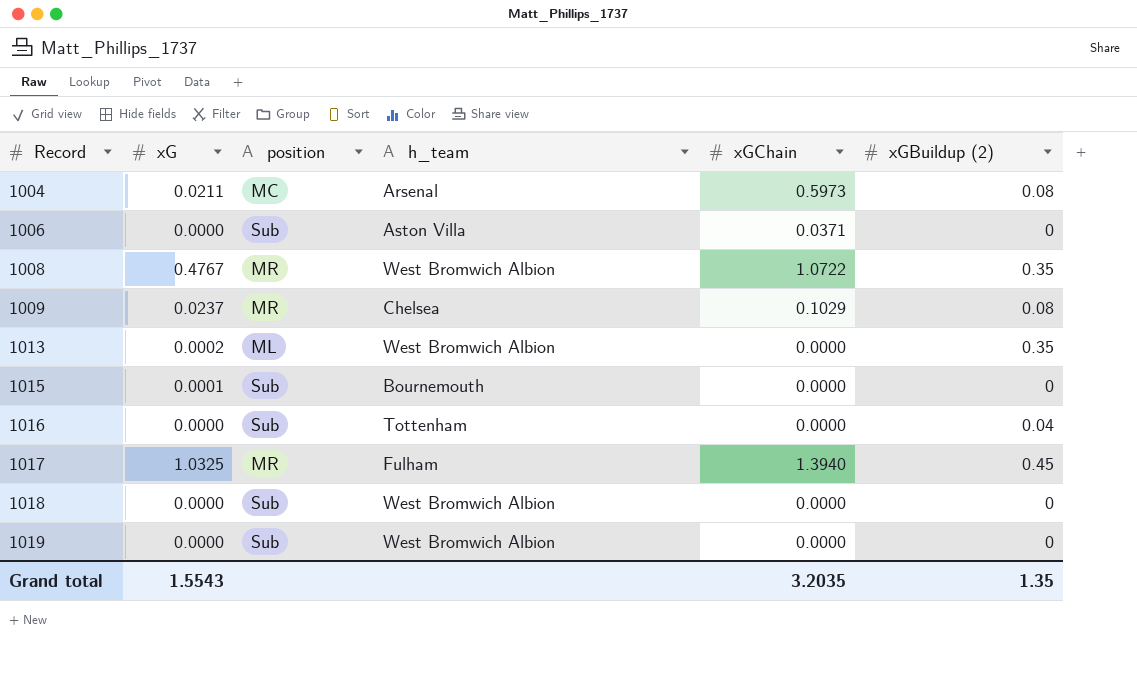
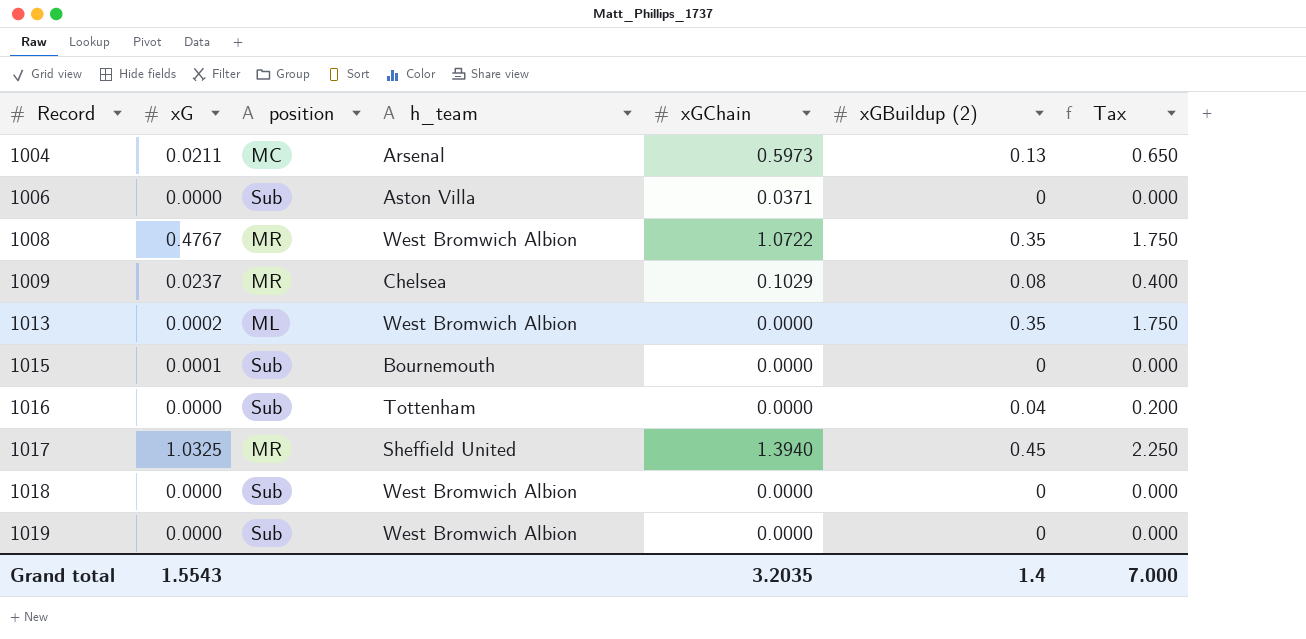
column Tax | formula: none -> [xGBuildup (2)] * 5
1004 | xGBuildup (2): 0.08 -> 0.13
1017 | h_team: Fulham -> Sheffield United
Grand total | xGBuildup (2): 1.35 -> 1.4

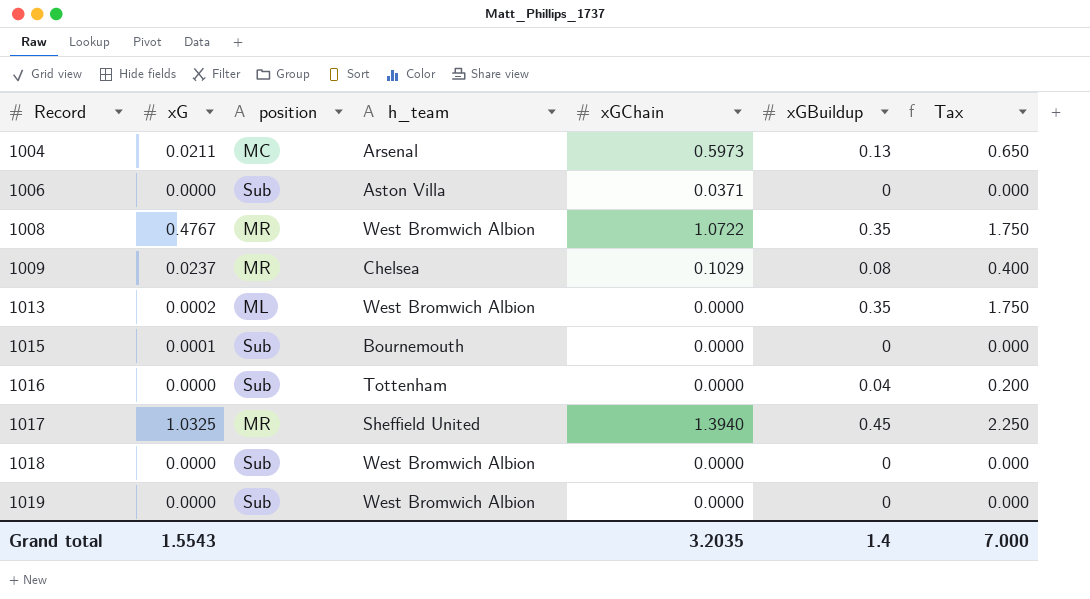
column name: xGBuildup (2) -> xGBuildup

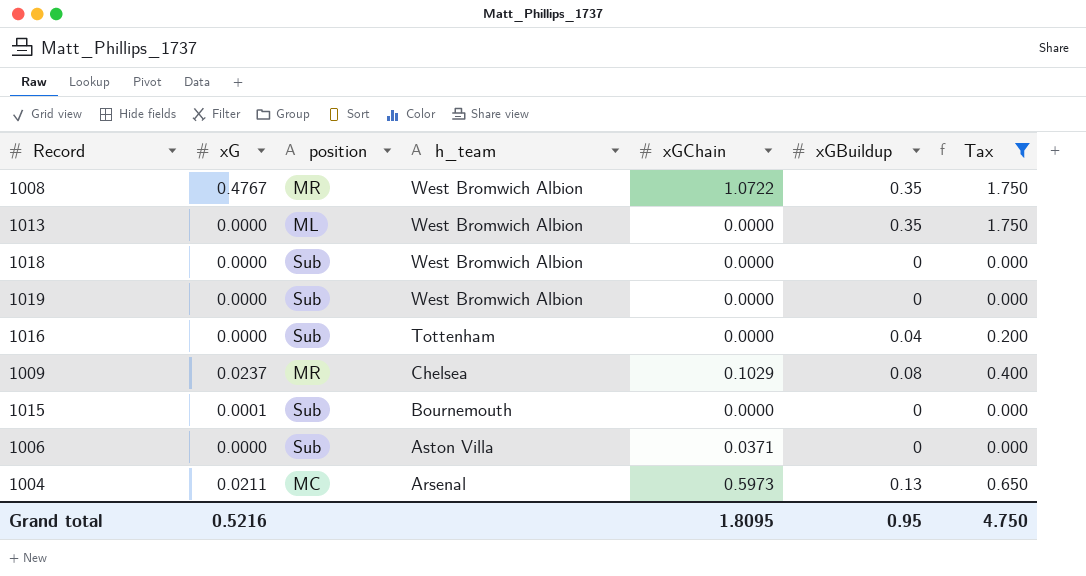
filter: none -> Tax != 2.250
row order: Record ascending -> h_team descending
1013 | xG: 0.0002 -> 0.0000
Grand total | xG: 1.5543 -> 0.5216
Grand total | xGChain: 3.2035 -> 1.8095
Grand total | xGBuildup: 1.4 -> 0.95
Grand total | Tax: 7.000 -> 4.750

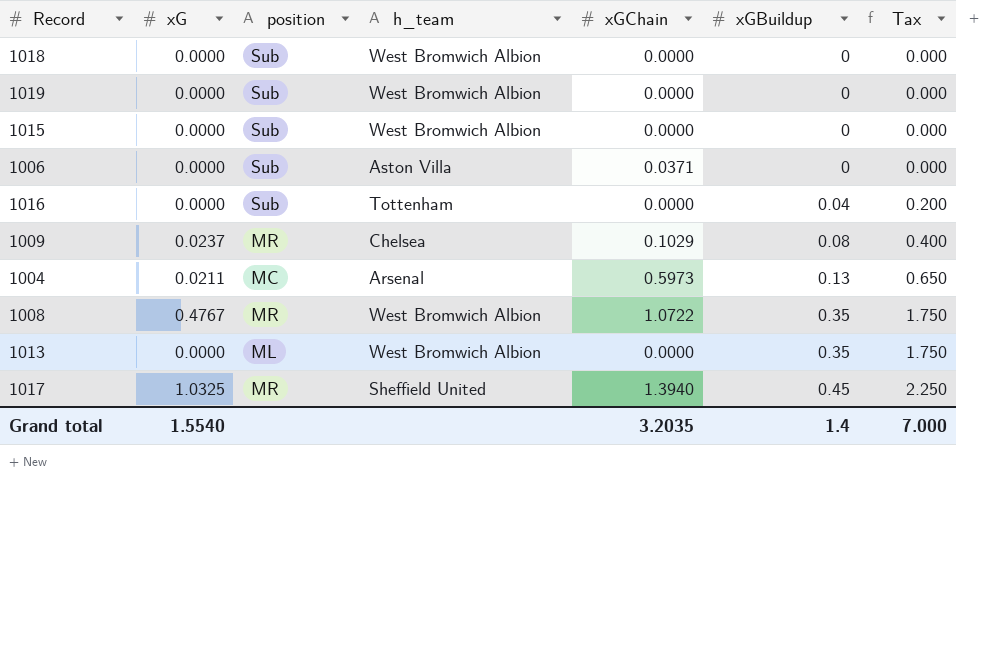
filter: Tax != 2.250 -> none
row order: h_team descending -> xGBuildup ascending
1015 | xG: 0.0001 -> 0.0000
1015 | h_team: Bournemouth -> West Bromwich Albion
Grand total | xG: 0.5216 -> 1.5540
Grand total | xGChain: 1.8095 -> 3.2035
Grand total | xGBuildup: 0.95 -> 1.4
Grand total | Tax: 4.750 -> 7.000

